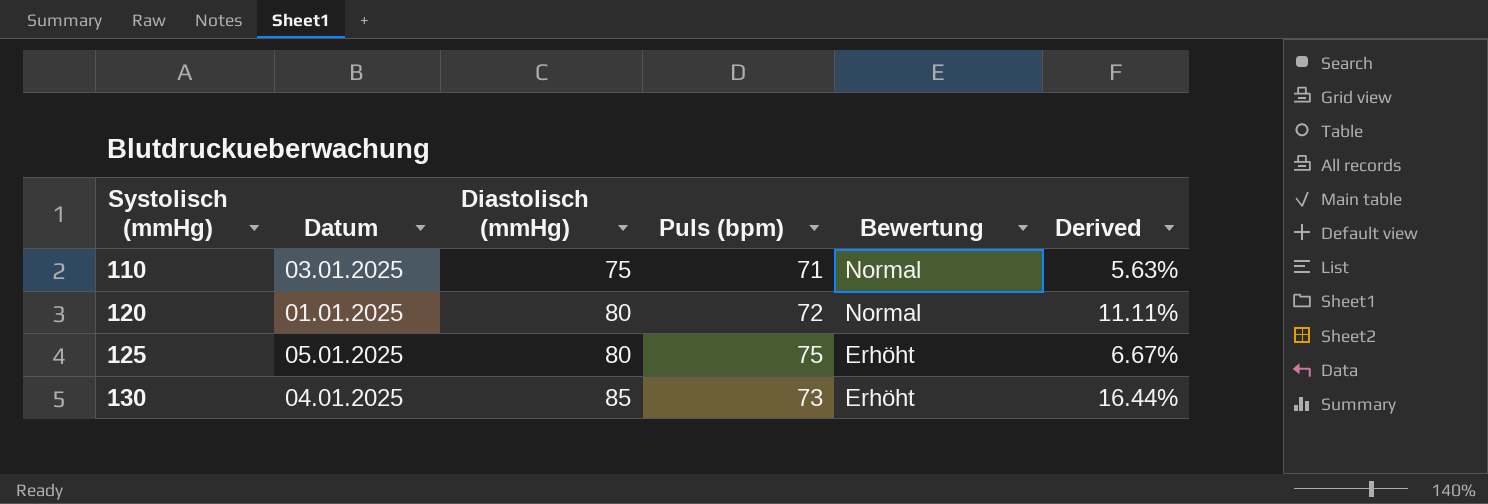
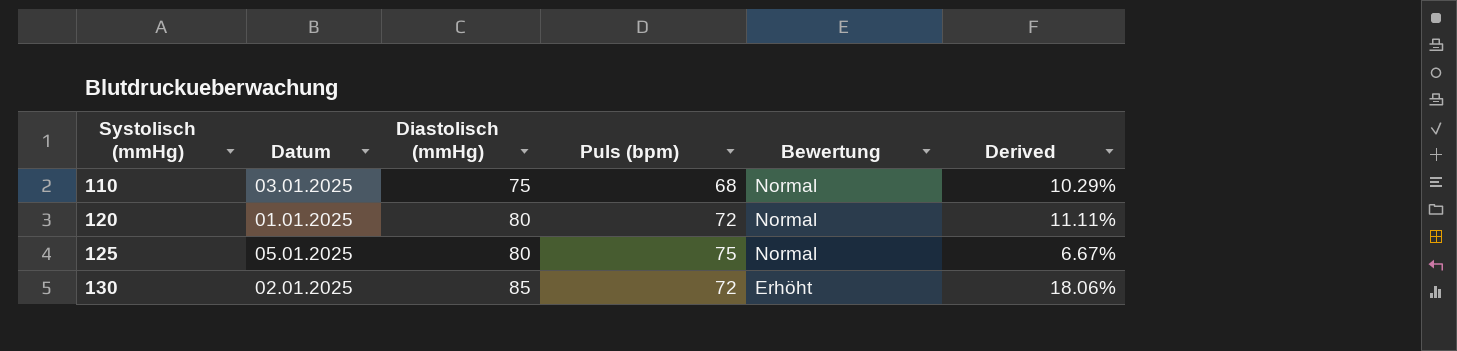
110 | Puls (bpm): 71 -> 68
110 | Derived: 5.63% -> 10.29%
125 | Bewertung: Erhöht -> Normal
130 | Datum: 04.01.2025 -> 02.01.2025
130 | Puls (bpm): 73 -> 72
130 | Derived: 16.44% -> 18.06%

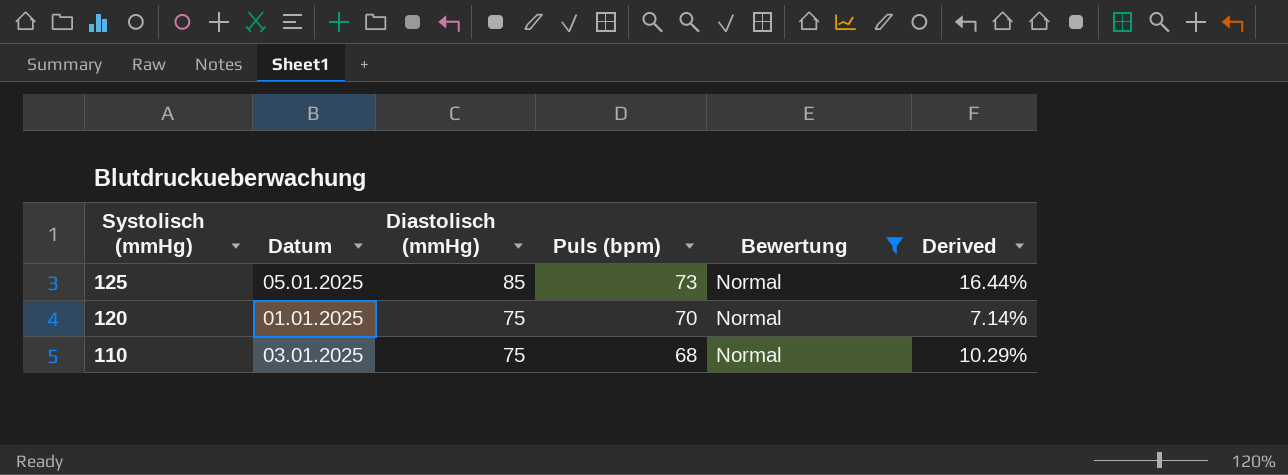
filter: none -> Bewertung = Normal
row order: Systolisch (mmHg) ascending -> Systolisch (mmHg) descending
125 | Diastolisch (mmHg): 80 -> 85
125 | Puls (bpm): 75 -> 73
125 | Derived: 6.67% -> 16.44%
120 | Diastolisch (mmHg): 80 -> 75
120 | Puls (bpm): 72 -> 70
120 | Derived: 11.11% -> 7.14%

